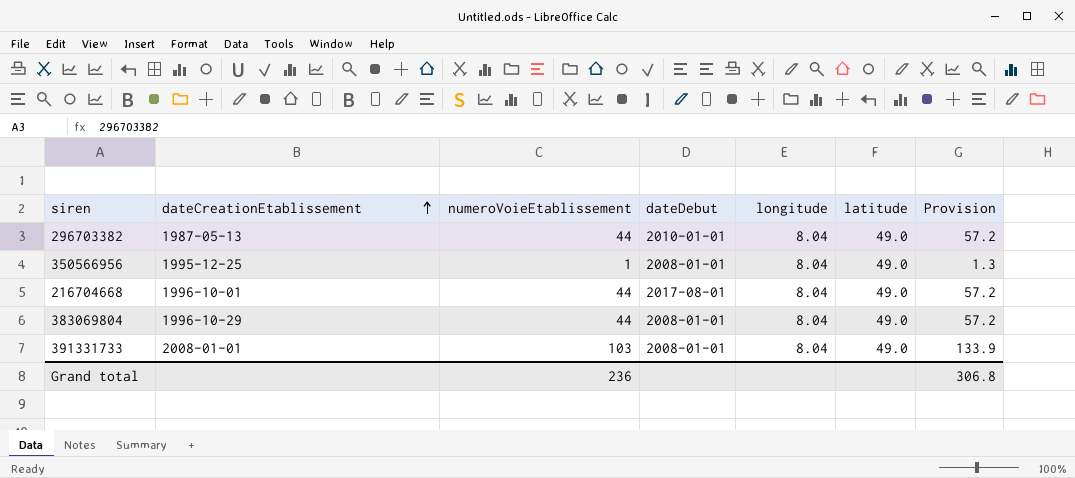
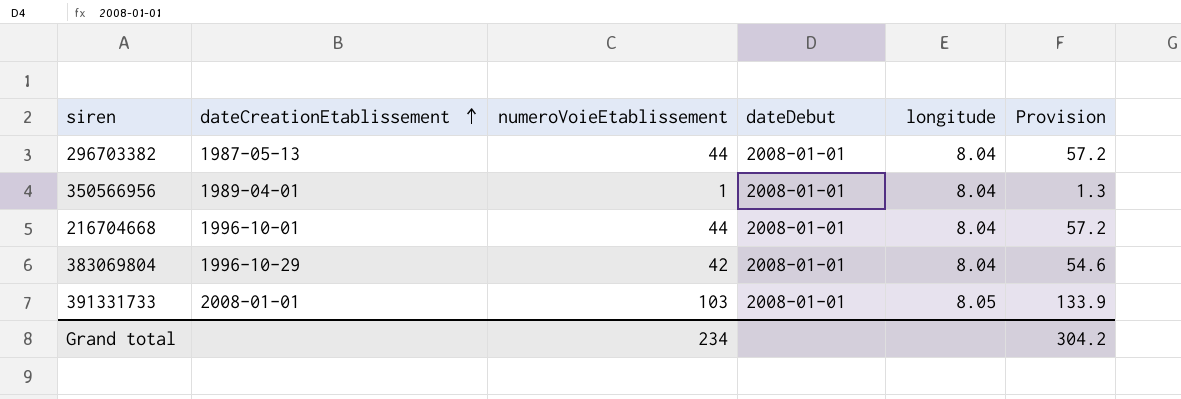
column latitude | position: 6 -> none
296703382 | dateDebut: 2010-01-01 -> 2008-01-01
350566956 | dateCreationEtablissement: 1995-12-25 -> 1989-04-01
216704668 | dateDebut: 2017-08-01 -> 2008-01-01
383069804 | numeroVoieEtablissement: 44 -> 42
383069804 | Provision: 57.2 -> 54.6
391331733 | longitude: 8.04 -> 8.05
Grand total | numeroVoieEtablissement: 236 -> 234
Grand total | Provision: 306.8 -> 304.2

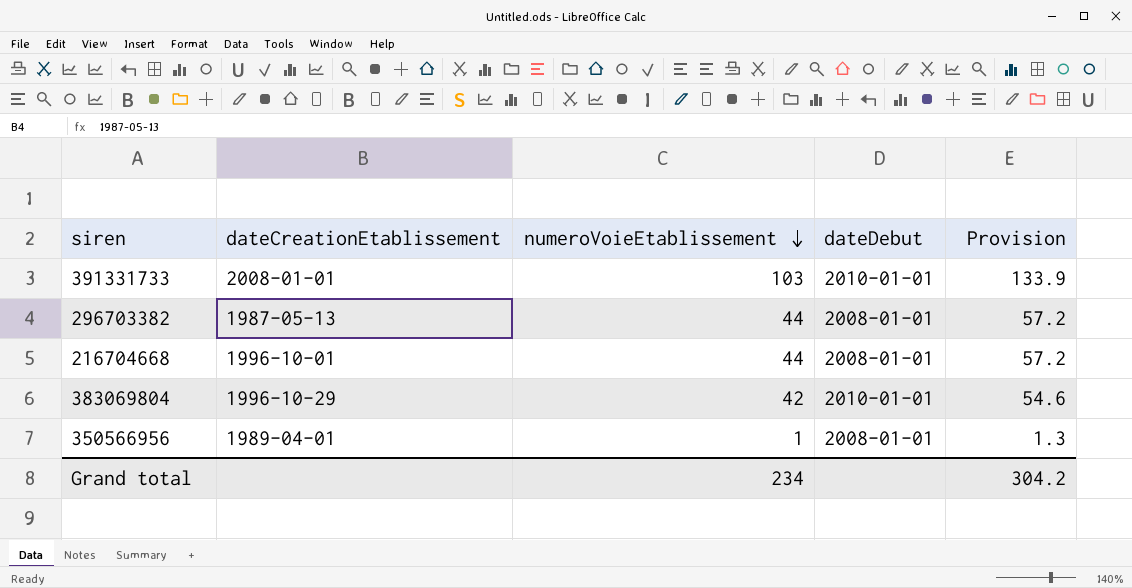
row order: dateCreationEtablissement ascending -> numeroVoieEtablissement descending
column longitude | position: 5 -> none
391331733 | dateDebut: 2008-01-01 -> 2010-01-01
383069804 | dateDebut: 2008-01-01 -> 2010-01-01

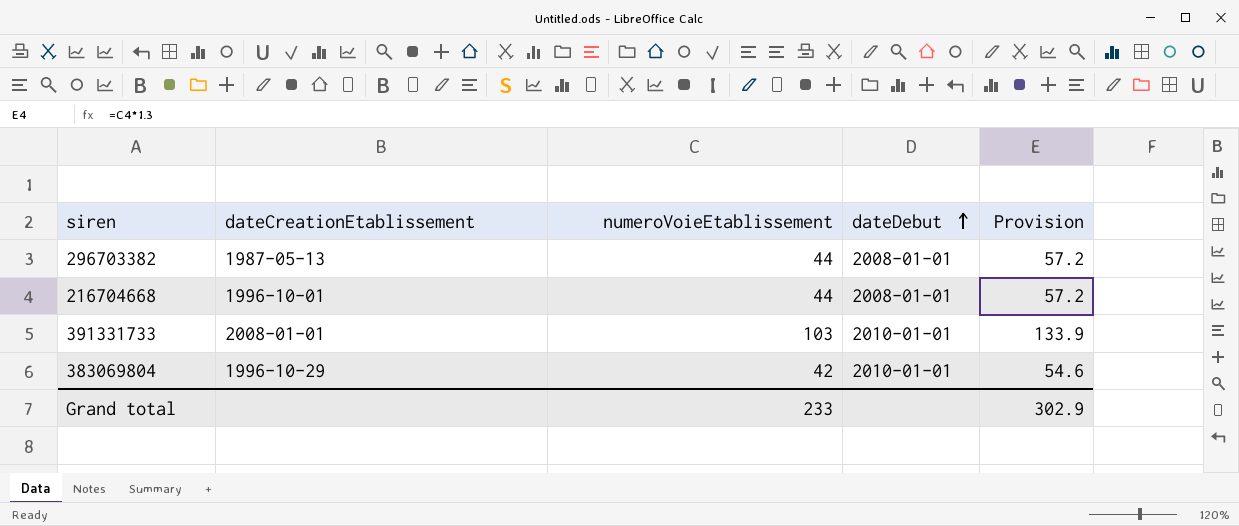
row order: numeroVoieEtablissement descending -> dateDebut ascending
row 350566956: 1989-04-01 | 1 | 2008-01-01 | 1.3 -> none
Grand total | numeroVoieEtablissement: 234 -> 233
Grand total | Provision: 304.2 -> 302.9

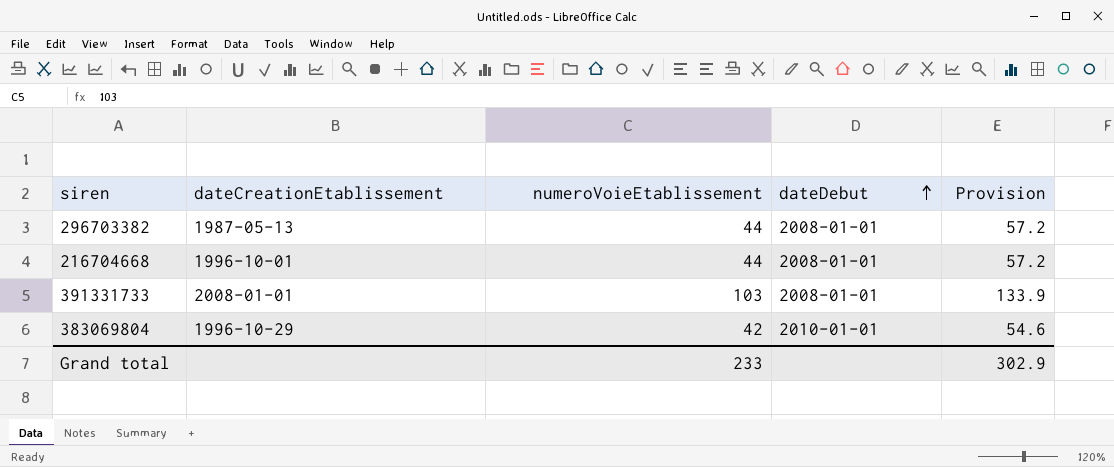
391331733 | dateDebut: 2010-01-01 -> 2008-01-01

